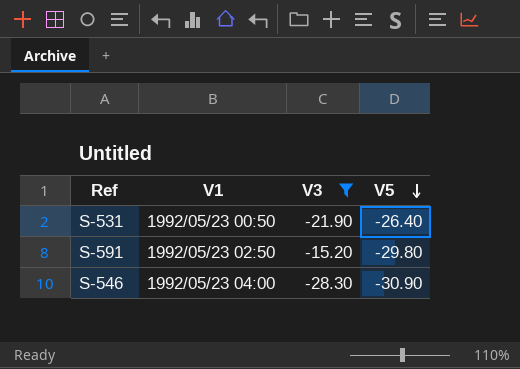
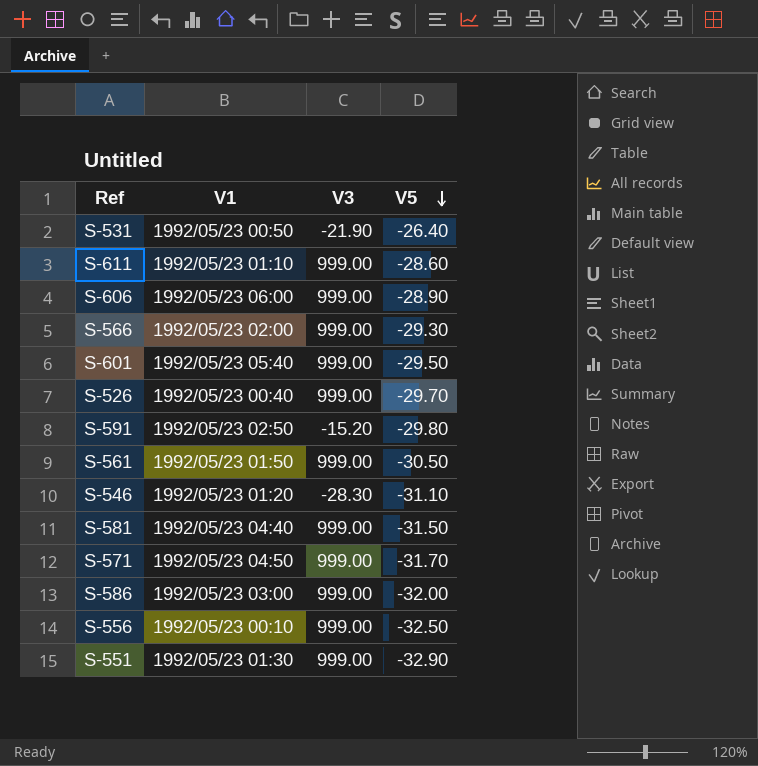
filter: V3 != 999.00 -> none
S-546 | V1: 1992/05/23 04:00 -> 1992/05/23 01:20
S-546 | V5: -30.90 -> -31.10

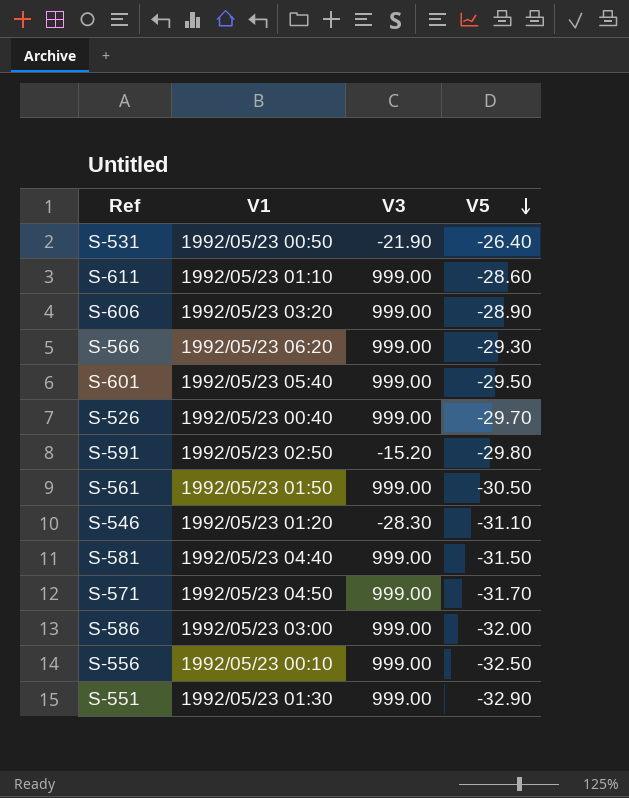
S-606 | V1: 1992/05/23 06:00 -> 1992/05/23 03:20
S-566 | V1: 1992/05/23 02:00 -> 1992/05/23 06:20

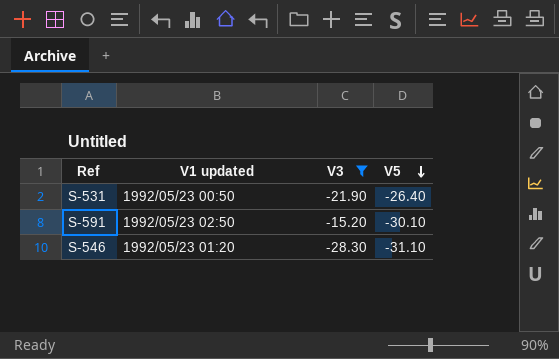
filter: none -> V3 != 999.00
column name: V1 -> V1 updated
S-591 | V5: -29.80 -> -30.10

